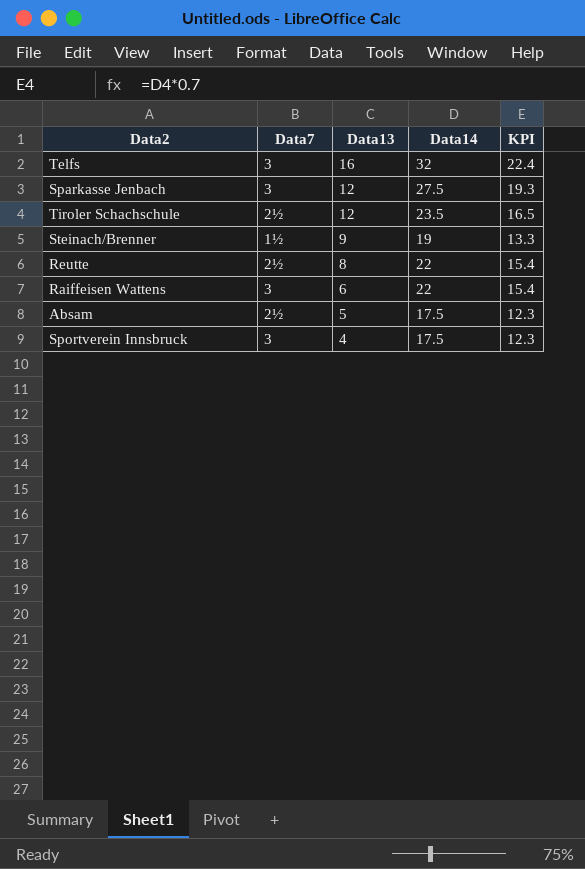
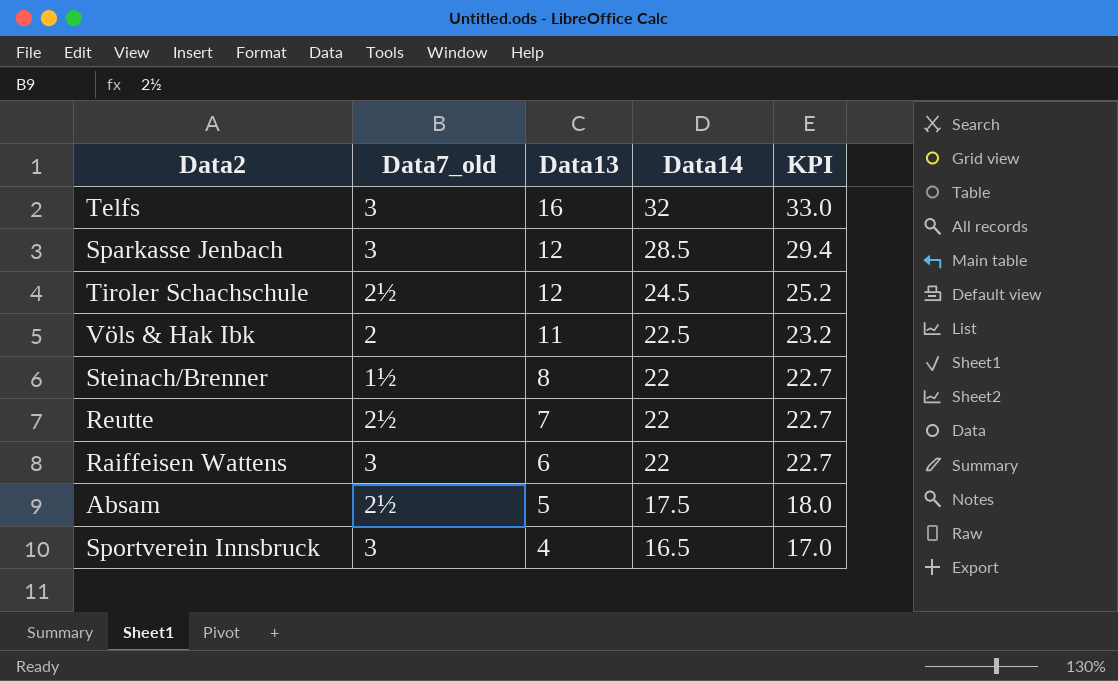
column name: Data7 -> Data7_old
column KPI | formula: [Data14] * 0.7 -> [Data14] * 1.03
Sparkasse Jenbach | Data14: 27.5 -> 28.5
Tiroler Schachschule | Data14: 23.5 -> 24.5
row Völs & Hak Ibk: none -> 2 | 11 | 22.5 | 23.2
Steinach/Brenner | Data13: 9 -> 8
Steinach/Brenner | Data14: 19 -> 22
Reutte | Data13: 8 -> 7
Sportverein Innsbruck | Data14: 17.5 -> 16.5

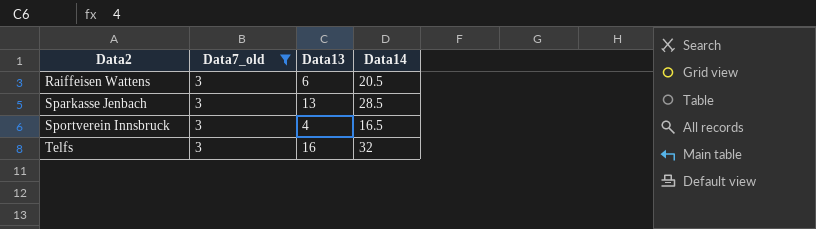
filter: none -> Data7_old = 3
row order: Data13 descending -> Data2 ascending
column KPI | formula: [Data14] * 1.03 -> none
Raiffeisen Wattens | Data14: 22 -> 20.5
Sparkasse Jenbach | Data13: 12 -> 13

